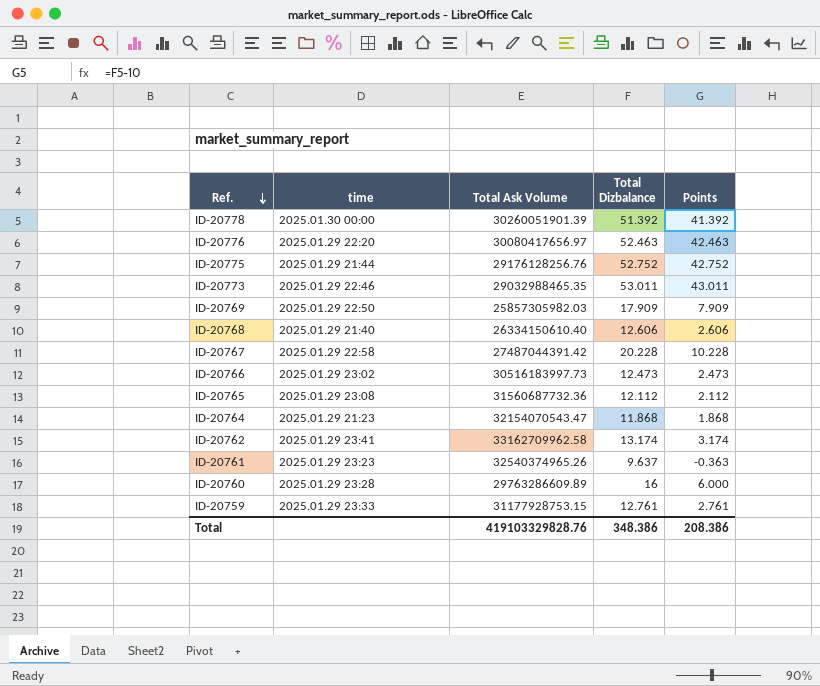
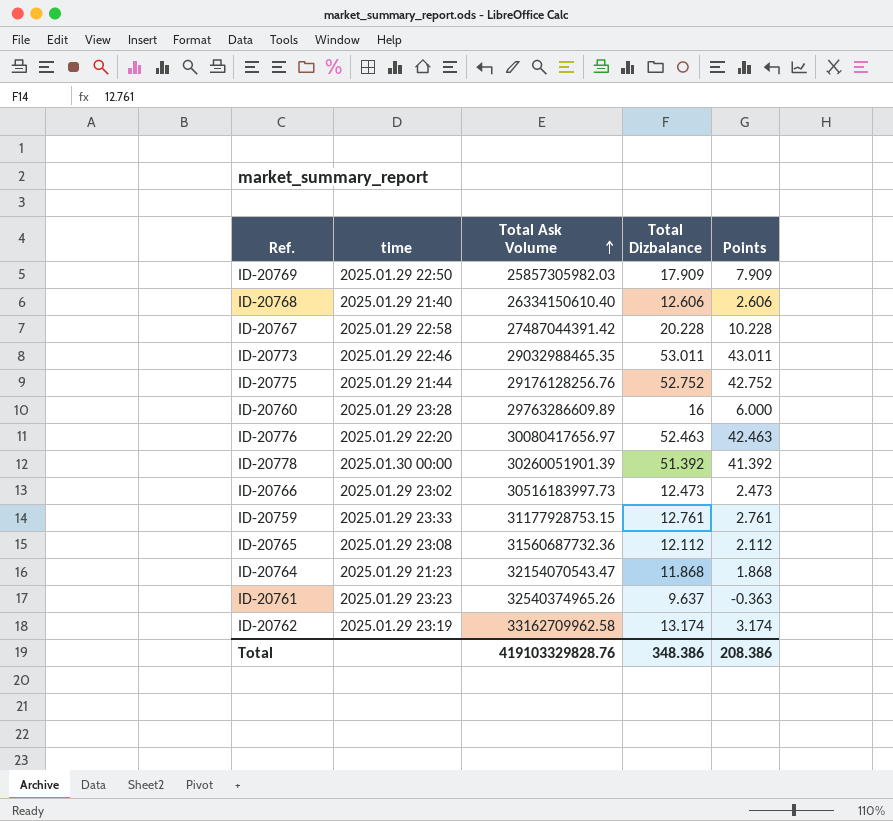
row order: Ref. descending -> Total Ask Volume ascending
ID-20762 | time: 2025.01.29 23:41 -> 2025.01.29 23:19

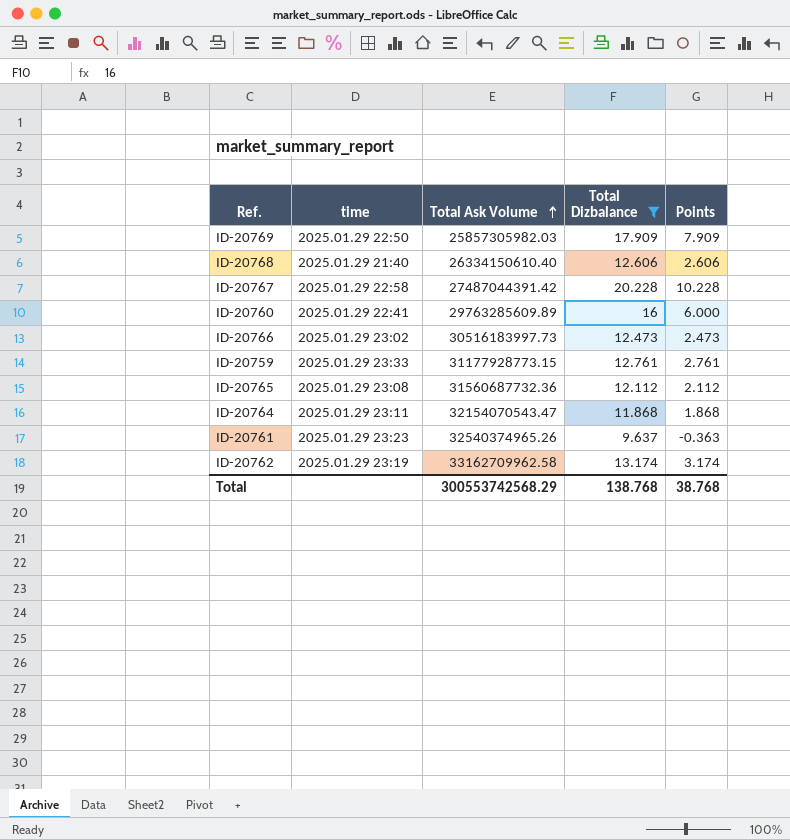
filter: none -> Total Dizbalance <= 20.228
ID-20760 | time: 2025.01.29 23:28 -> 2025.01.29 22:41
ID-20760 | Total Ask Volume: 29763286609.89 -> 29763285609.89
ID-20759 | Total Ask Volume: 31177928753.15 -> 31177928773.15
ID-20764 | time: 2025.01.29 21:23 -> 2025.01.29 23:11
Total | Total Ask Volume: 419103329828.76 -> 300553742568.29
Total | Total Dizbalance: 348.386 -> 138.768
Total | Points: 208.386 -> 38.768

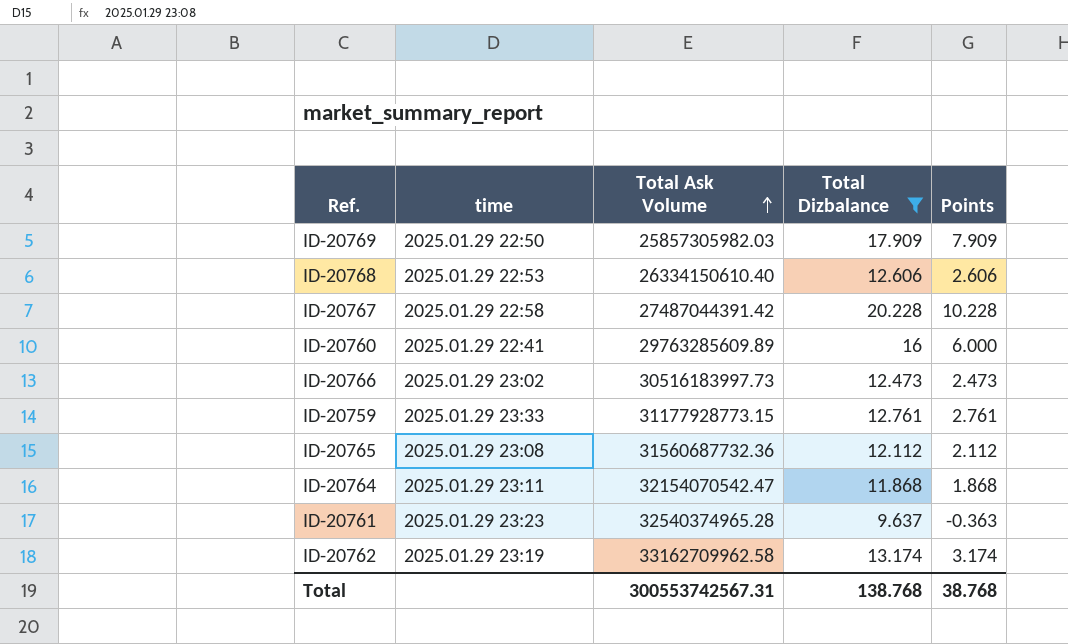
ID-20768 | time: 2025.01.29 21:40 -> 2025.01.29 22:53
ID-20764 | Total Ask Volume: 32154070543.47 -> 32154070542.47
ID-20761 | Total Ask Volume: 32540374965.26 -> 32540374965.28
Total | Total Ask Volume: 300553742568.29 -> 300553742567.31

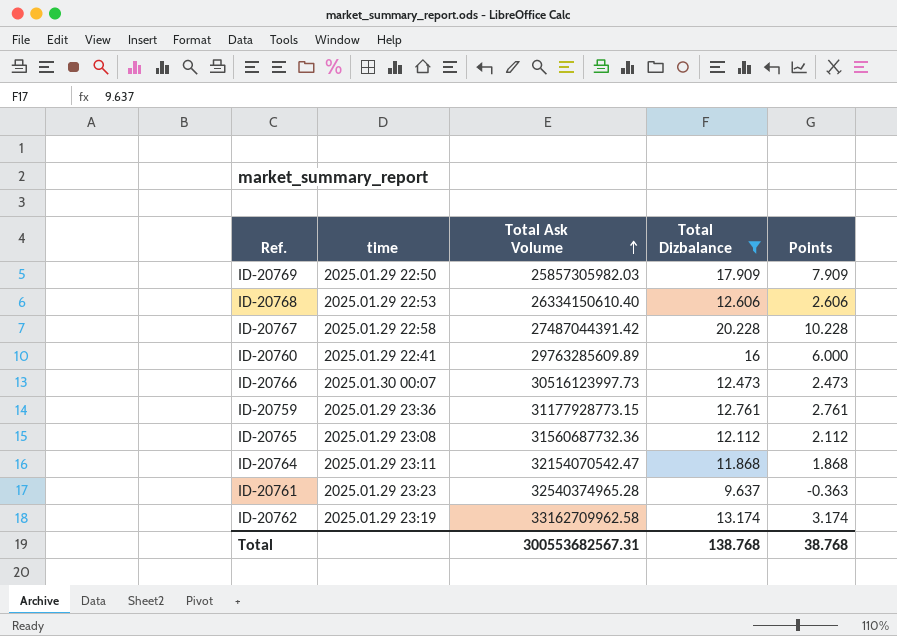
ID-20766 | time: 2025.01.29 23:02 -> 2025.01.30 00:07
ID-20766 | Total Ask Volume: 30516183997.73 -> 30516123997.73
ID-20759 | time: 2025.01.29 23:33 -> 2025.01.29 23:36
Total | Total Ask Volume: 300553742567.31 -> 300553682567.31

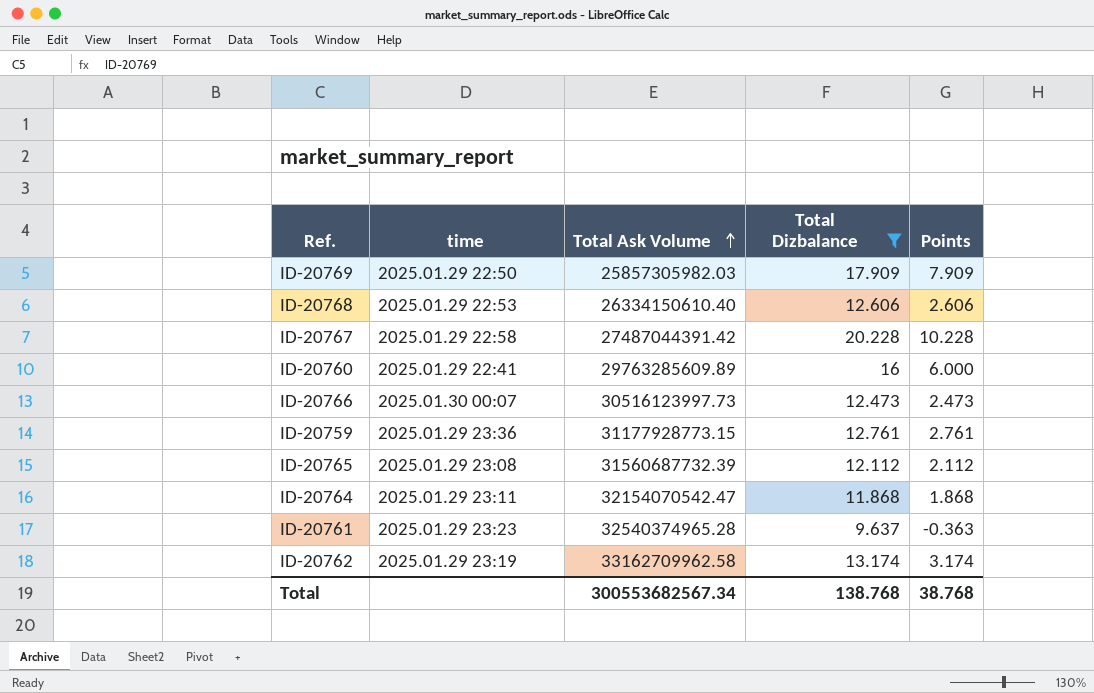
ID-20765 | Total Ask Volume: 31560687732.36 -> 31560687732.39
Total | Total Ask Volume: 300553682567.31 -> 300553682567.34

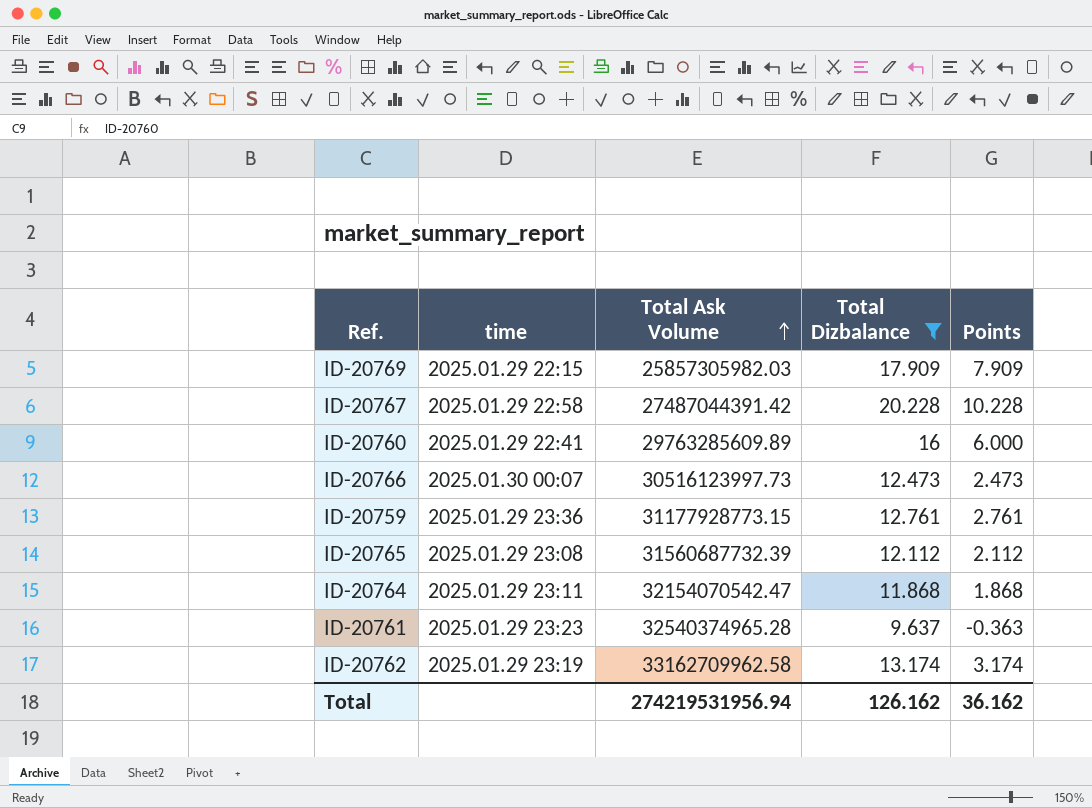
row ID-20768: 2025.01.29 22:53 | 26334150610.40 | 12.606 | 2.606 -> none
ID-20769 | time: 2025.01.29 22:50 -> 2025.01.29 22:15
Total | Total Ask Volume: 300553682567.34 -> 274219531956.94
Total | Total Dizbalance: 138.768 -> 126.162
Total | Points: 38.768 -> 36.162

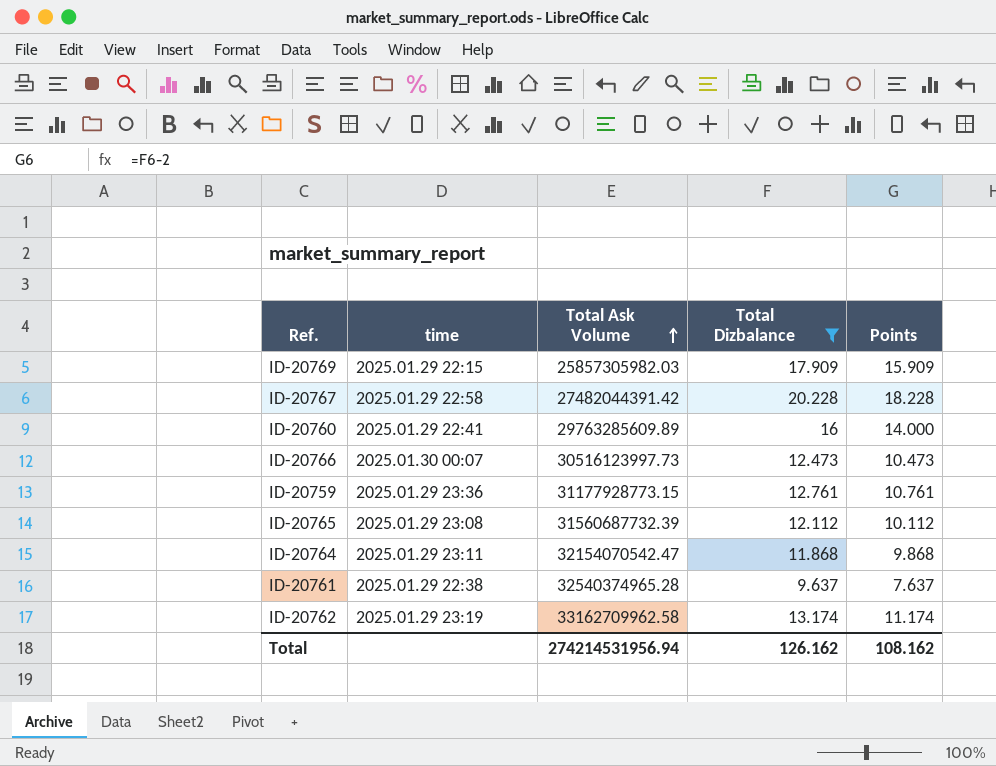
column Points | formula: [Total Dizbalance] - 10 -> [Total Dizbalance] - 2
ID-20767 | Total Ask Volume: 27487044391.42 -> 27482044391.42
ID-20761 | time: 2025.01.29 23:23 -> 2025.01.29 22:38
Total | Total Ask Volume: 274219531956.94 -> 274214531956.94
Total | Points: 36.162 -> 108.162

